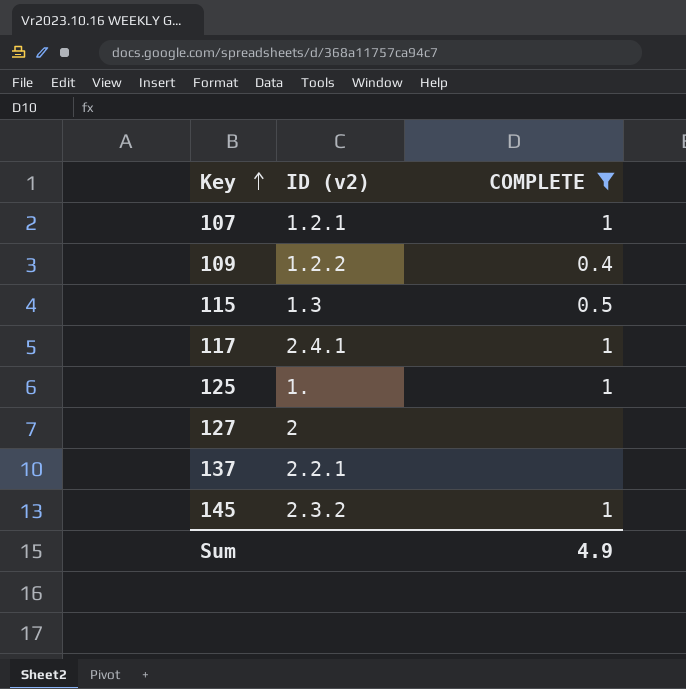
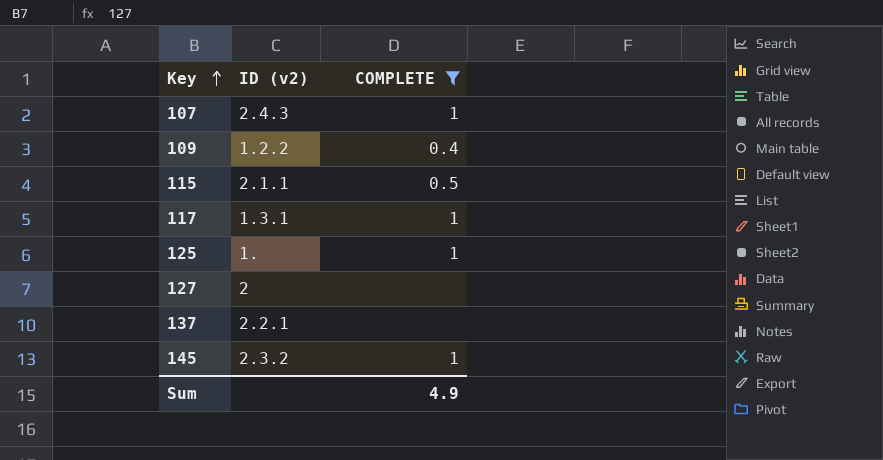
107 | ID (v2): 1.2.1 -> 2.4.3
115 | ID (v2): 1.3 -> 2.1.1
117 | ID (v2): 2.4.1 -> 1.3.1

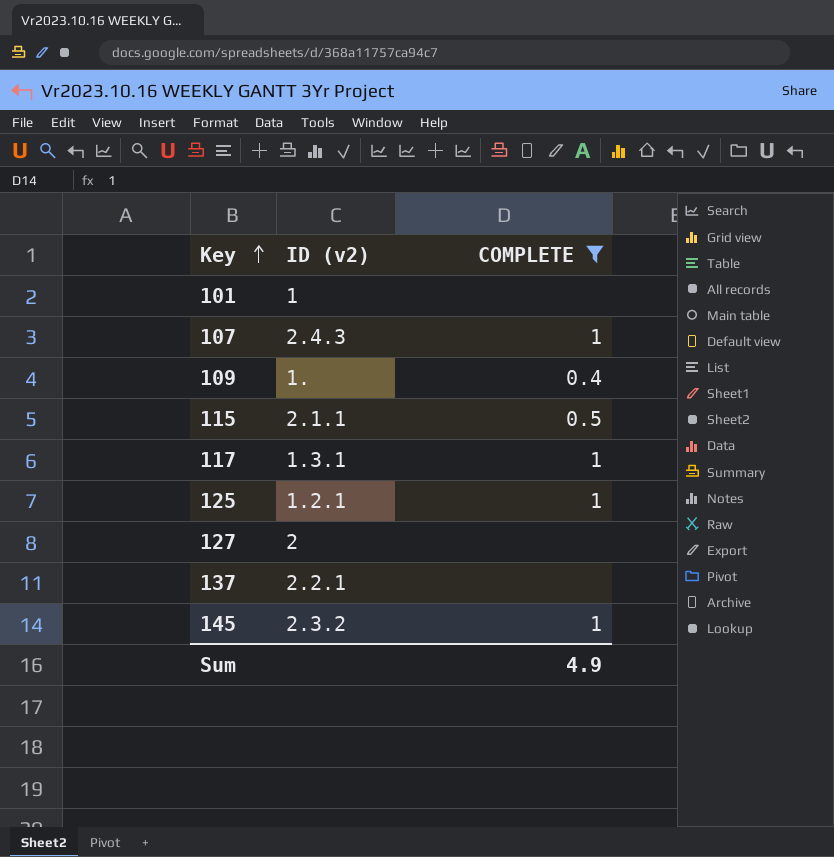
row 101: none -> 1 | none
109 | ID (v2): 1.2.2 -> 1.
125 | ID (v2): 1. -> 1.2.1

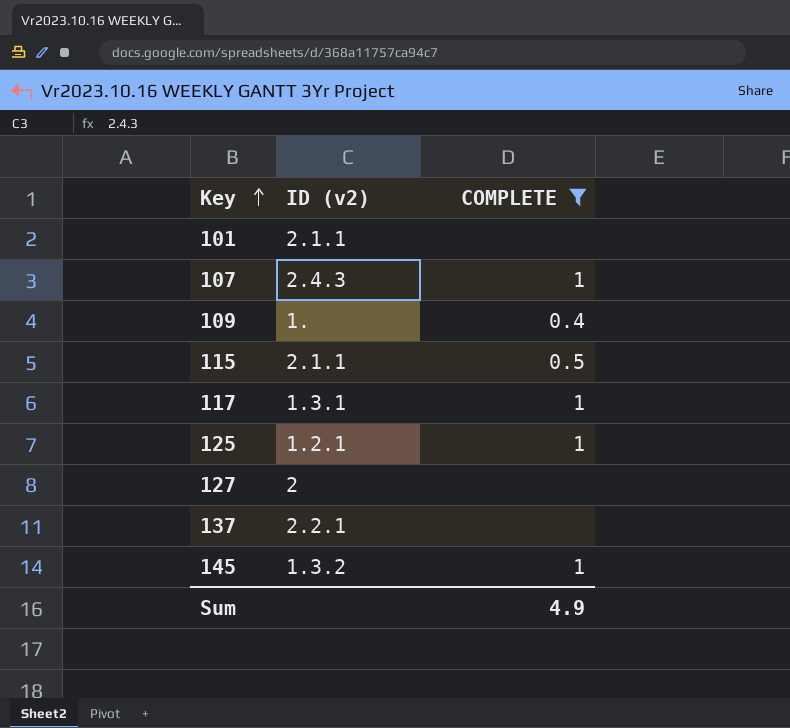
101 | ID (v2): 1 -> 2.1.1
145 | ID (v2): 2.3.2 -> 1.3.2

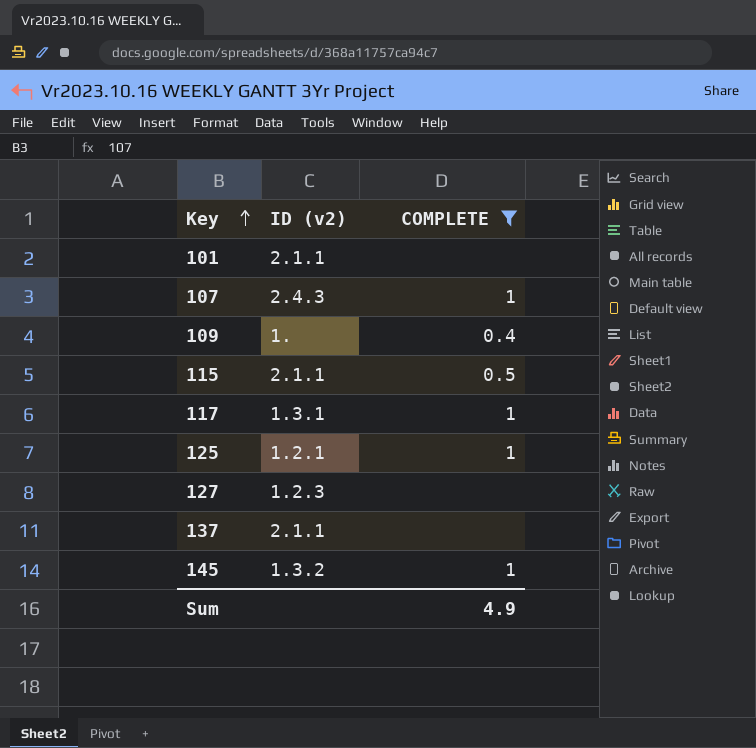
127 | ID (v2): 2 -> 1.2.3
137 | ID (v2): 2.2.1 -> 2.1.1

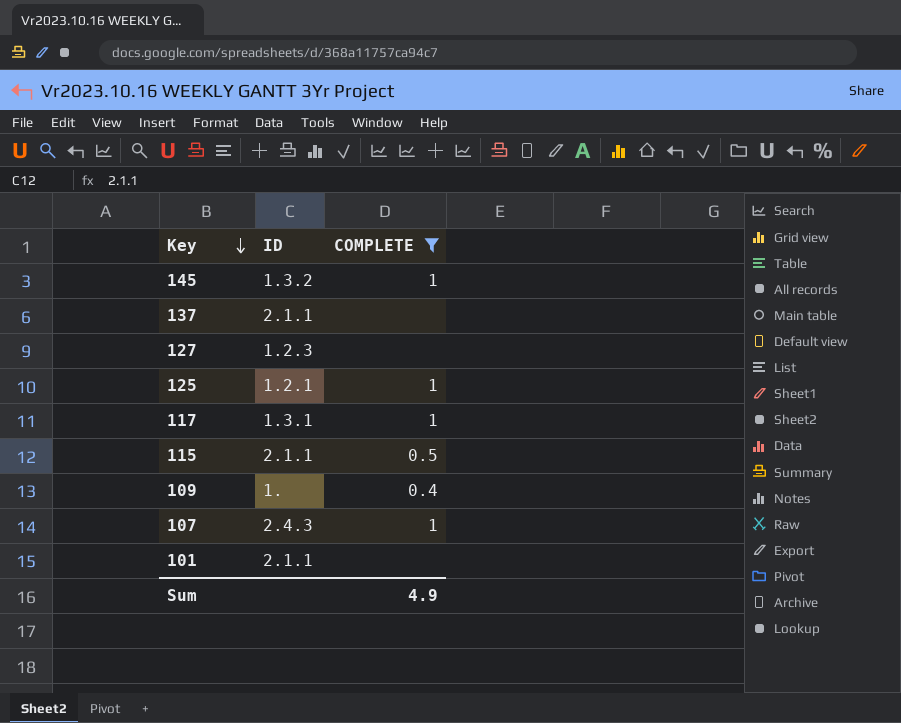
row order: Key ascending -> Key descending
column name: ID (v2) -> ID

